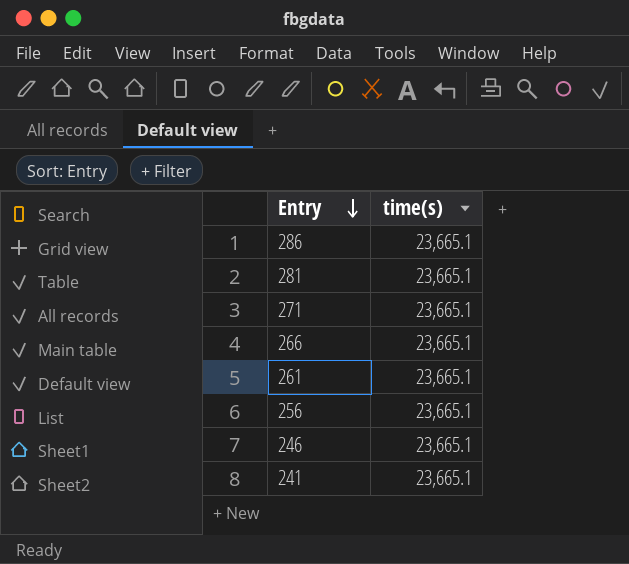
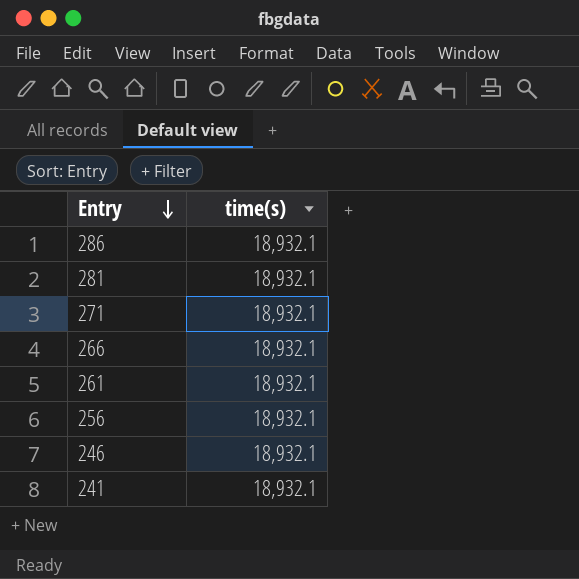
286 | time(s): 23,665.1 -> 18,932.1
281 | time(s): 23,665.1 -> 18,932.1
271 | time(s): 23,665.1 -> 18,932.1
266 | time(s): 23,665.1 -> 18,932.1
261 | time(s): 23,665.1 -> 18,932.1
256 | time(s): 23,665.1 -> 18,932.1
246 | time(s): 23,665.1 -> 18,932.1
241 | time(s): 23,665.1 -> 18,932.1

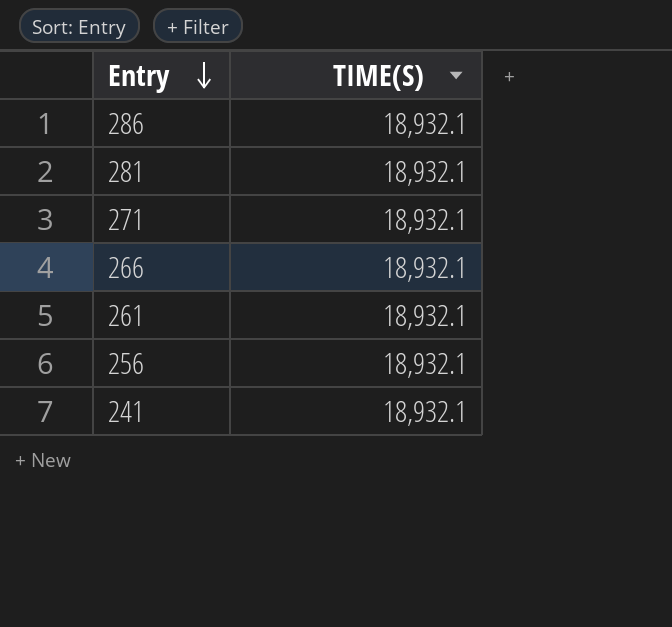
column name: time(s) -> TIME(S)
row 246: 18,932.1 -> none

